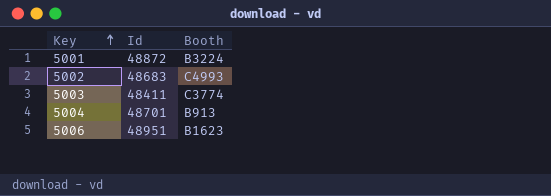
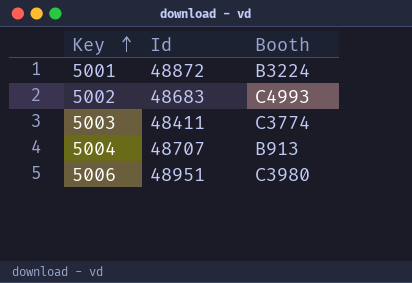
5004 | Id: 48701 -> 48707
5006 | Booth: B1623 -> C3980

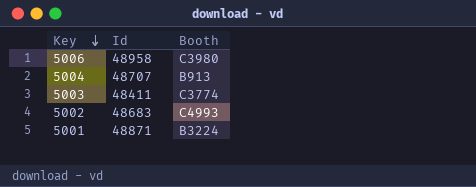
row order: Key ascending -> Key descending
5006 | Id: 48951 -> 48958
5001 | Id: 48872 -> 48871

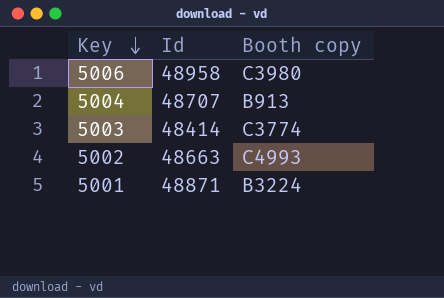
column name: Booth -> Booth copy
5003 | Id: 48411 -> 48414
5002 | Id: 48683 -> 48663

